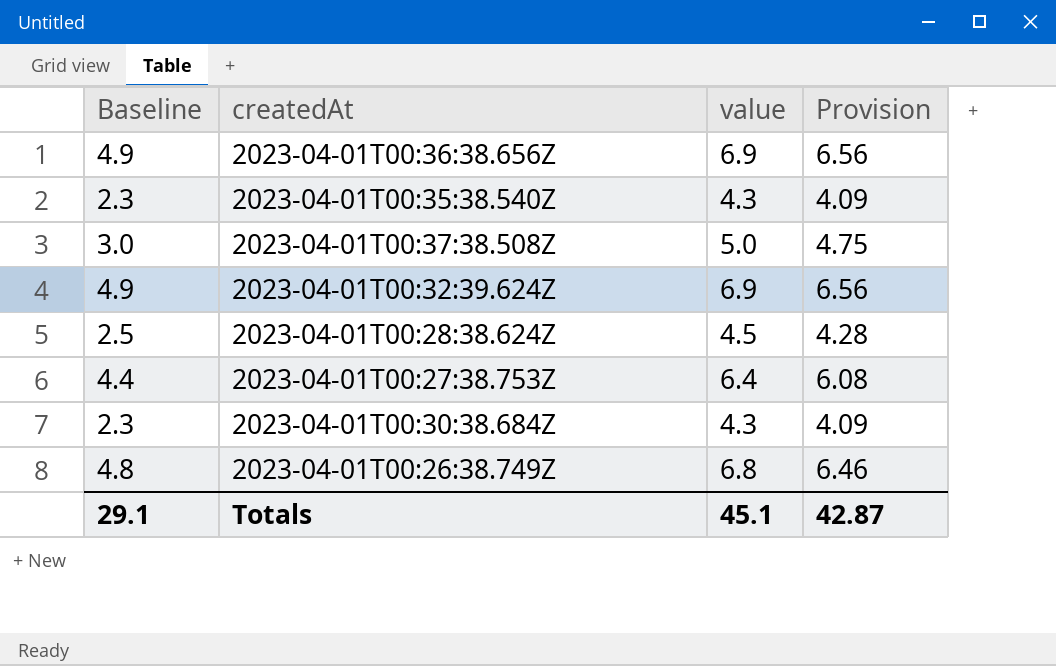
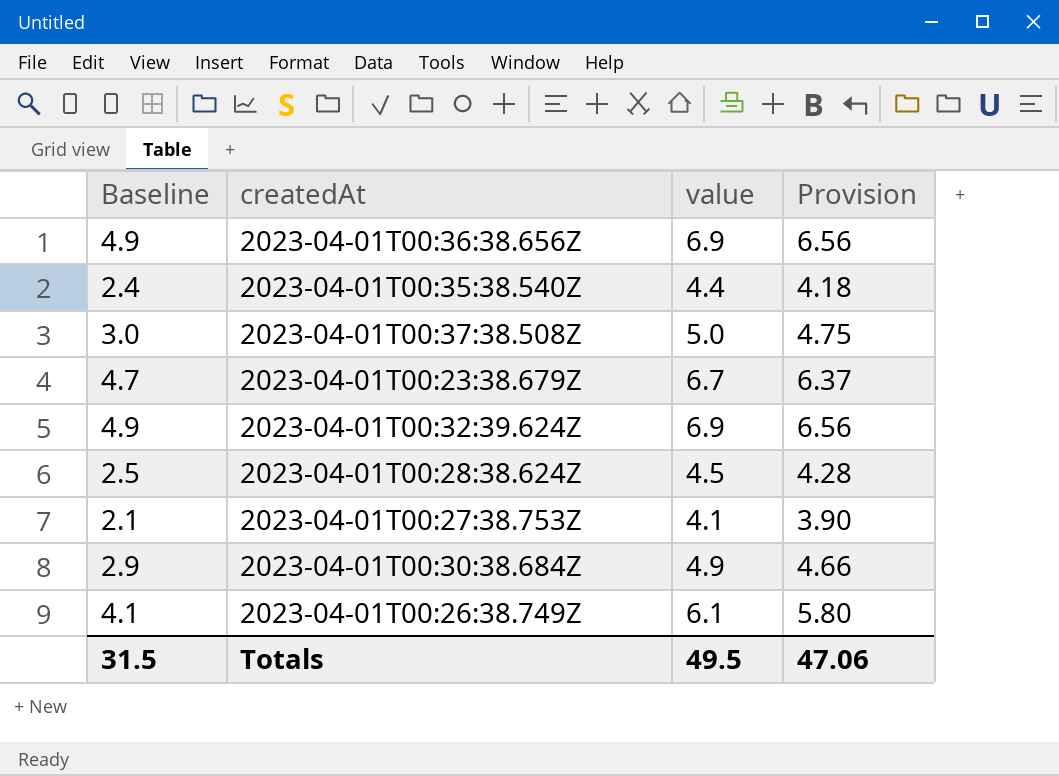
2023-04-01T00:35:38.540Z | Baseline: 2.3 -> 2.4
2023-04-01T00:35:38.540Z | value: 4.3 -> 4.4
2023-04-01T00:35:38.540Z | Provision: 4.09 -> 4.18
row 2023-04-01T00:23:38.679Z: none -> 4.7 | 6.7 | 6.37
2023-04-01T00:27:38.753Z | Baseline: 4.4 -> 2.1
2023-04-01T00:27:38.753Z | value: 6.4 -> 4.1
2023-04-01T00:27:38.753Z | Provision: 6.08 -> 3.90
2023-04-01T00:30:38.684Z | Baseline: 2.3 -> 2.9
2023-04-01T00:30:38.684Z | value: 4.3 -> 4.9
2023-04-01T00:30:38.684Z | Provision: 4.09 -> 4.66
2023-04-01T00:26:38.749Z | Baseline: 4.8 -> 4.1
2023-04-01T00:26:38.749Z | value: 6.8 -> 6.1
2023-04-01T00:26:38.749Z | Provision: 6.46 -> 5.80
Totals | Baseline: 29.1 -> 31.5
Totals | value: 45.1 -> 49.5
Totals | Provision: 42.87 -> 47.06

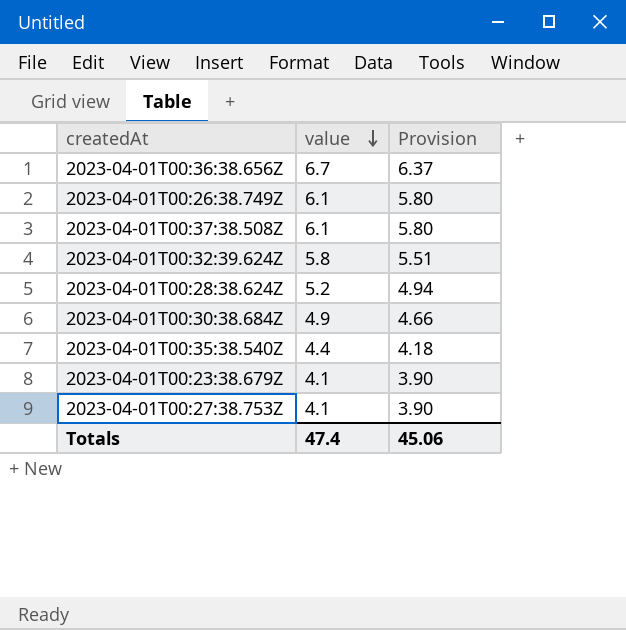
row order: none -> value descending
column Baseline | formula: [value] - 2 -> none
2023-04-01T00:36:38.656Z | value: 6.9 -> 6.7
2023-04-01T00:36:38.656Z | Provision: 6.56 -> 6.37
2023-04-01T00:37:38.508Z | value: 5.0 -> 6.1
2023-04-01T00:37:38.508Z | Provision: 4.75 -> 5.80
2023-04-01T00:32:39.624Z | value: 6.9 -> 5.8
2023-04-01T00:32:39.624Z | Provision: 6.56 -> 5.51
2023-04-01T00:28:38.624Z | value: 4.5 -> 5.2
2023-04-01T00:28:38.624Z | Provision: 4.28 -> 4.94
2023-04-01T00:23:38.679Z | value: 6.7 -> 4.1
2023-04-01T00:23:38.679Z | Provision: 6.37 -> 3.90
Totals | value: 49.5 -> 47.4
Totals | Provision: 47.06 -> 45.06

